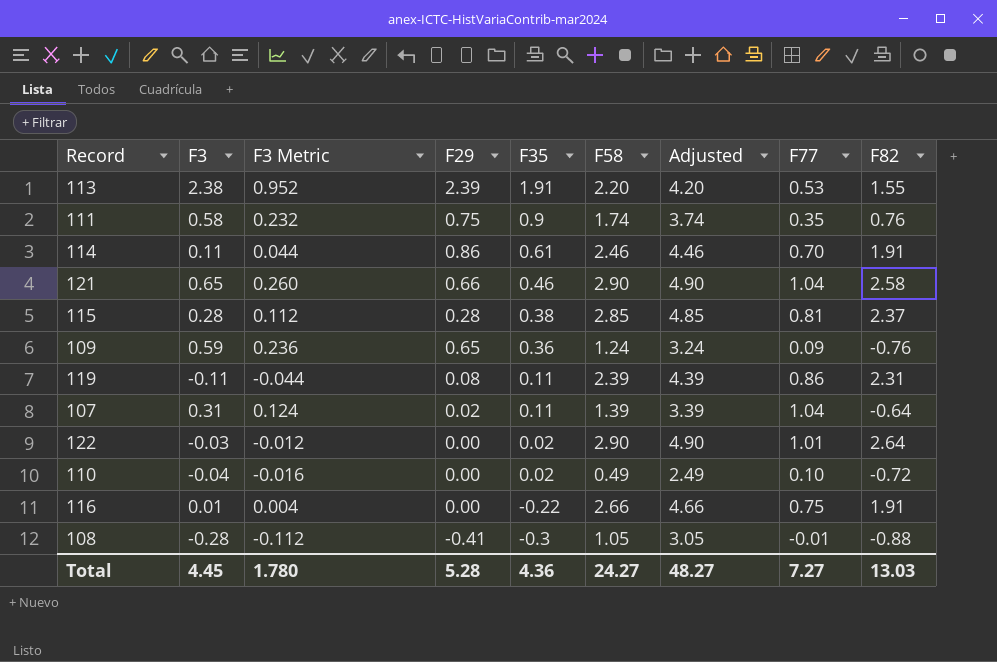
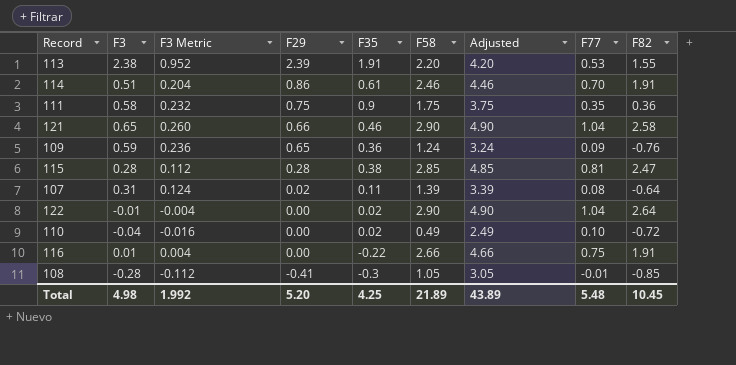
row order: F35 descending -> F29 descending
row 119: -0.11 | -0.044 | 0.08 | 0.11 | 2.39 | 4.39 | 0.86 | 2.31 -> none
114 | F3: 0.11 -> 0.51
114 | F3 Metric: 0.044 -> 0.204
111 | F58: 1.74 -> 1.75
111 | Adjusted: 3.74 -> 3.75
111 | F82: 0.76 -> 0.36
115 | F82: 2.37 -> 2.47
107 | F77: 1.04 -> 0.08
122 | F3: -0.03 -> -0.01
122 | F3 Metric: -0.012 -> -0.004
122 | F77: 1.01 -> 1.04
108 | F82: -0.88 -> -0.85
Total | F3: 4.45 -> 4.98
Total | F3 Metric: 1.780 -> 1.992
Total | F29: 5.28 -> 5.20
Total | F35: 4.36 -> 4.25
Total | F58: 24.27 -> 21.89
Total | Adjusted: 48.27 -> 43.89
Total | F77: 7.27 -> 5.48
Total | F82: 13.03 -> 10.45

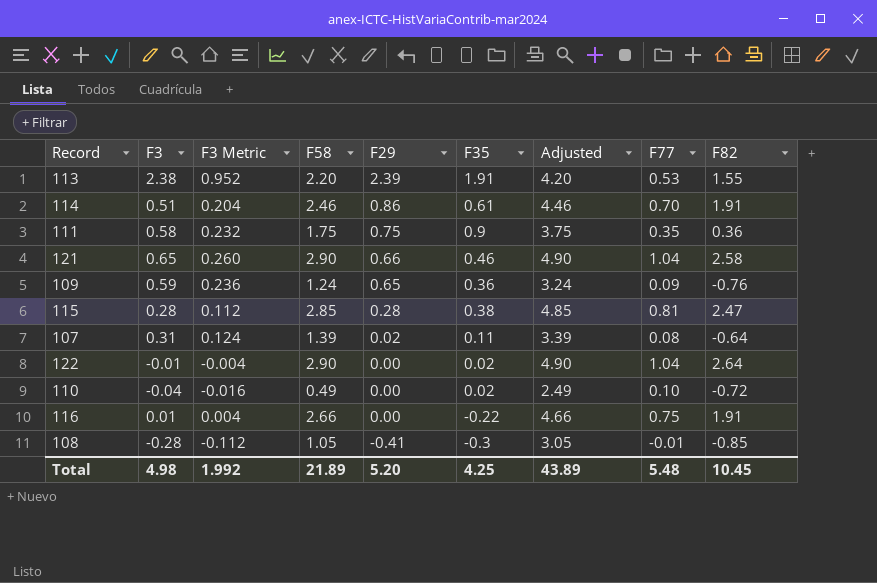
column F58 | position: 6 -> 4

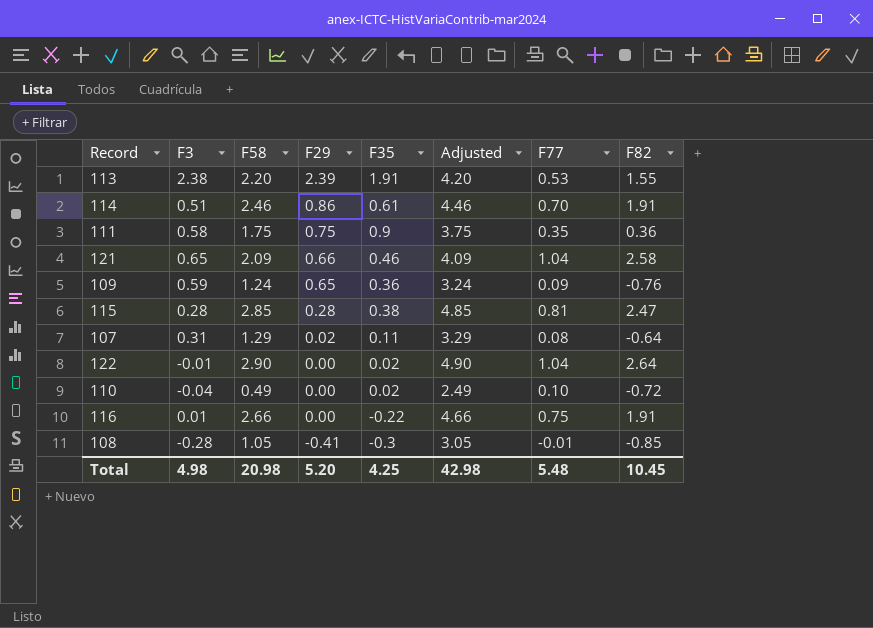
column F3 Metric | formula: [F3] * 0.4 -> none
121 | F58: 2.90 -> 2.09
121 | Adjusted: 4.90 -> 4.09
107 | F58: 1.39 -> 1.29
107 | Adjusted: 3.39 -> 3.29
Total | F58: 21.89 -> 20.98
Total | Adjusted: 43.89 -> 42.98

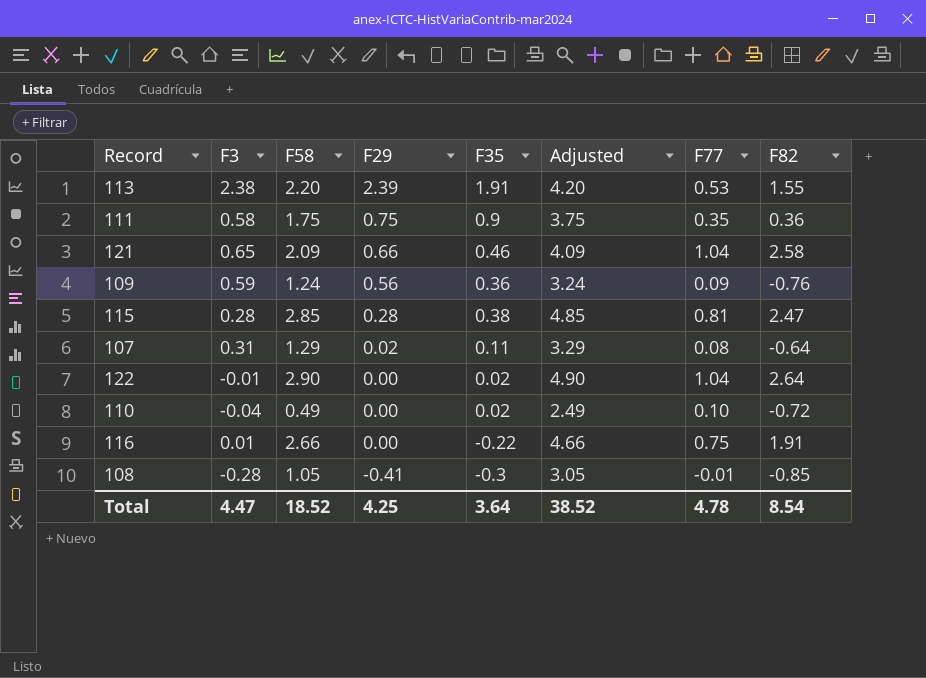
row 114: 0.51 | 2.46 | 0.86 | 0.61 | 4.46 | 0.70 | 1.91 -> none
109 | F29: 0.65 -> 0.56
Total | F3: 4.98 -> 4.47
Total | F58: 20.98 -> 18.52
Total | F29: 5.20 -> 4.25
Total | F35: 4.25 -> 3.64
Total | Adjusted: 42.98 -> 38.52
Total | F77: 5.48 -> 4.78
Total | F82: 10.45 -> 8.54

